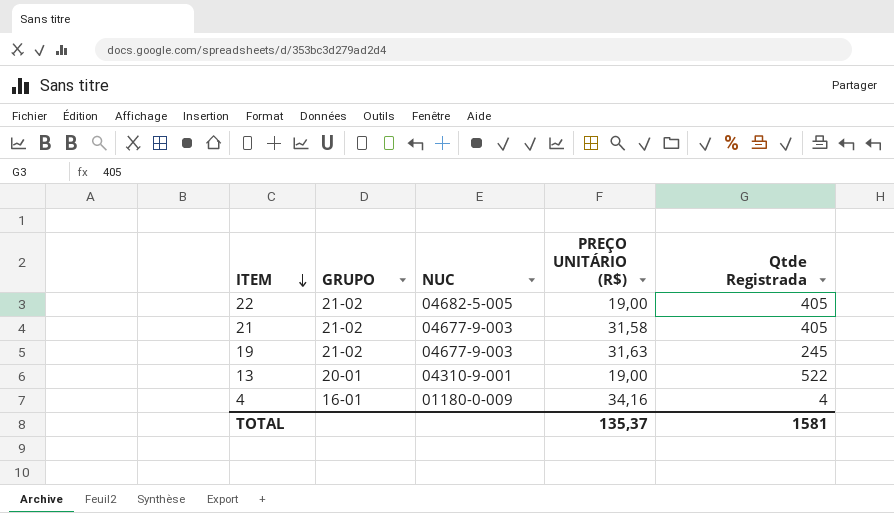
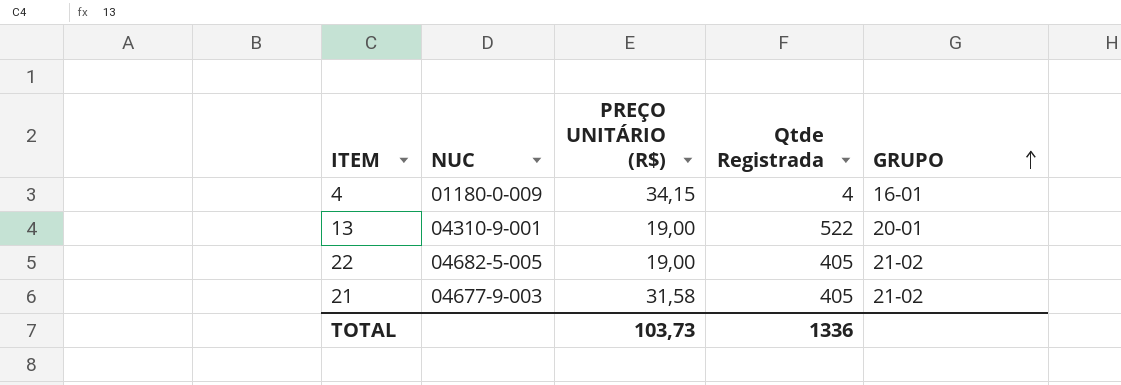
row order: ITEM descending -> GRUPO ascending
column GRUPO | position: 2 -> 5
row 19: 21-02 | 04677-9-003 | 31,63 | 245 -> none
4 | PREÇO UNITÁRIO (R$): 34,16 -> 34,15
TOTAL | PREÇO UNITÁRIO (R$): 135,37 -> 103,73
TOTAL | Qtde Registrada: 1581 -> 1336

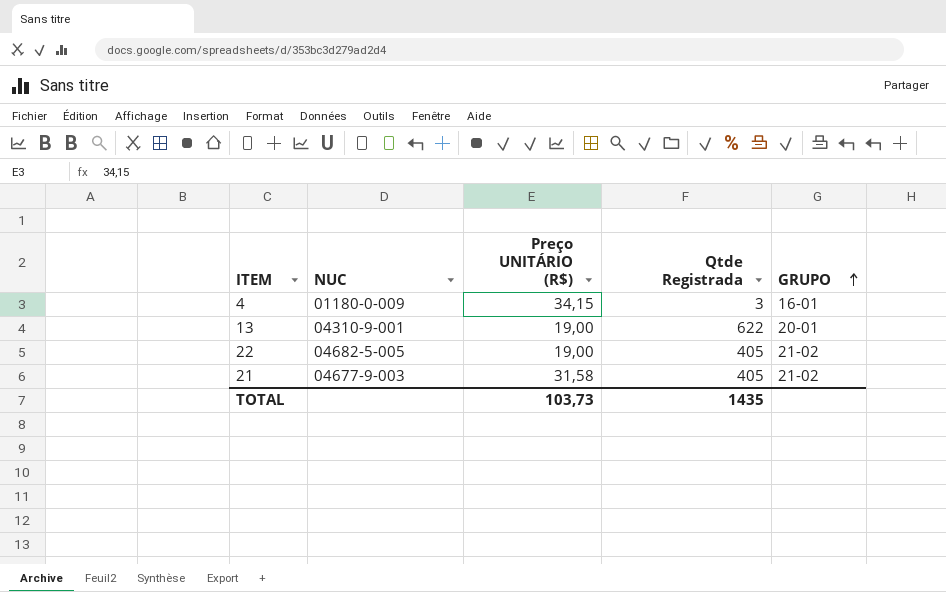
column name: PREÇO UNITÁRIO (R$) -> Preço UNITÁRIO (R$)
4 | Qtde Registrada: 4 -> 3
13 | Qtde Registrada: 522 -> 622
TOTAL | Qtde Registrada: 1336 -> 1435

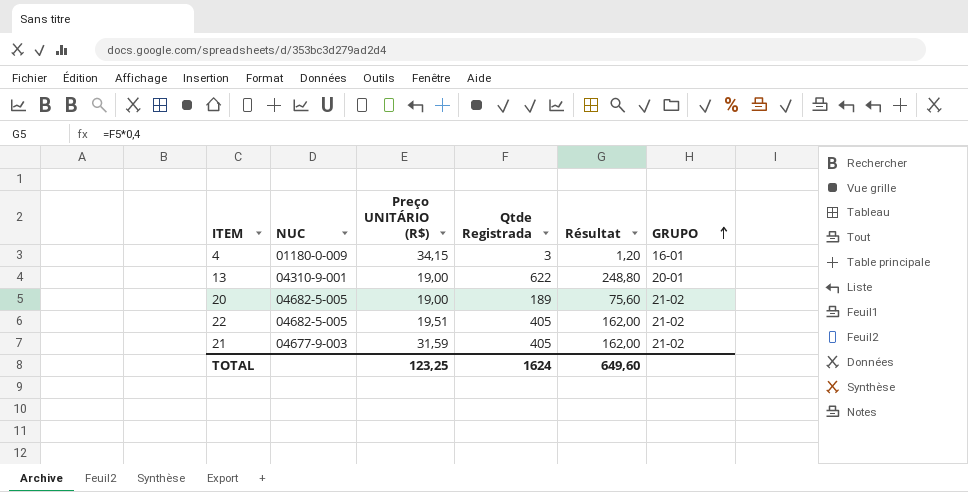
column Résultat | formula: none -> [Qtde Registrada] * 0,4
row 20: none -> 04682-5-005 | 19,00 | 189 | 75,60 | 21-02
22 | Preço UNITÁRIO (R$): 19,00 -> 19,51
21 | Preço UNITÁRIO (R$): 31,58 -> 31,59
TOTAL | Preço UNITÁRIO (R$): 103,73 -> 123,25
TOTAL | Qtde Registrada: 1435 -> 1624

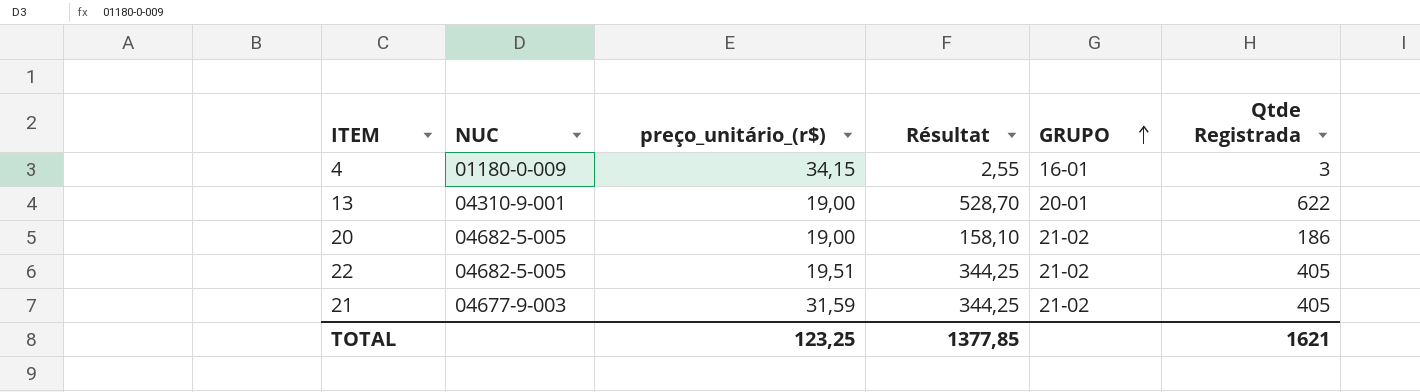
column name: Preço UNITÁRIO (R$) -> preço_unitário_(r$)
column Résultat | formula: [Qtde Registrada] * 0,4 -> [Qtde Registrada] * 0,85
column Qtde Registrada | position: 4 -> 6
20 | Qtde Registrada: 189 -> 186
TOTAL | Résultat: 649,60 -> 1377,85
TOTAL | Qtde Registrada: 1624 -> 1621

